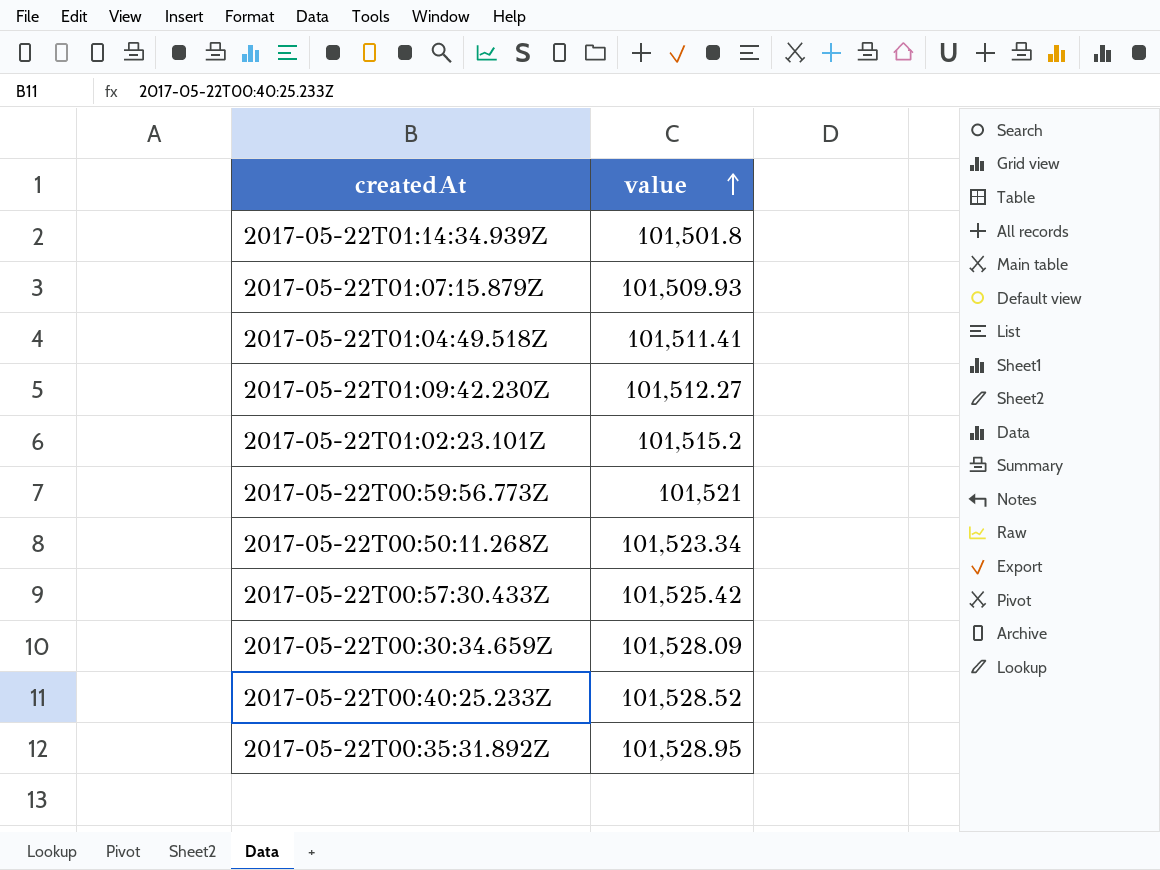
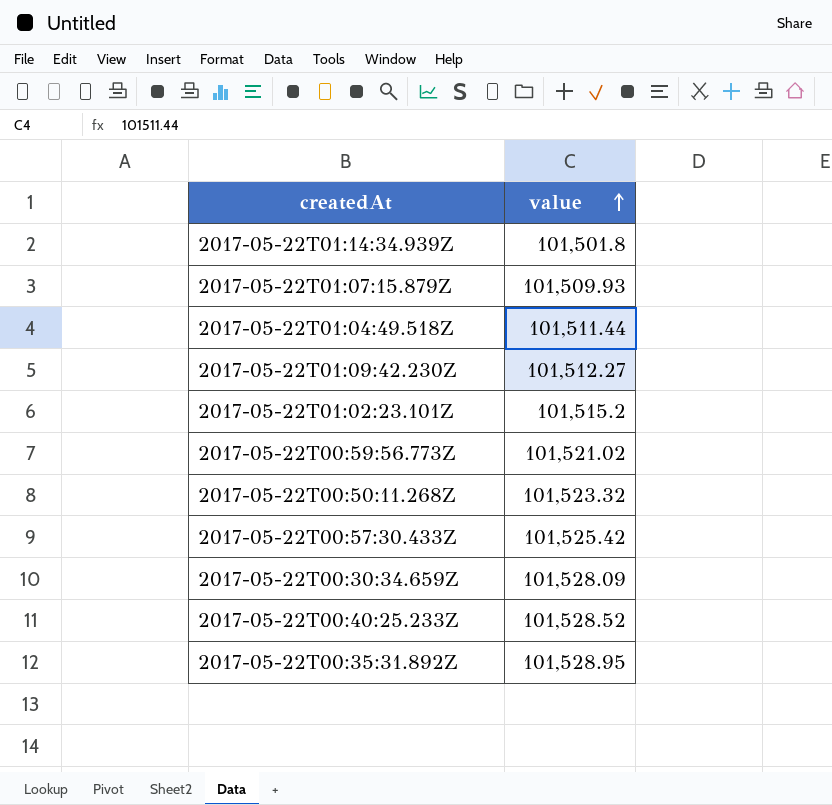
2017-05-22T01:04:49.518Z | value: 101,511.41 -> 101,511.44
2017-05-22T00:59:56.773Z | value: 101,521 -> 101,521.02
2017-05-22T00:50:11.268Z | value: 101,523.34 -> 101,523.32

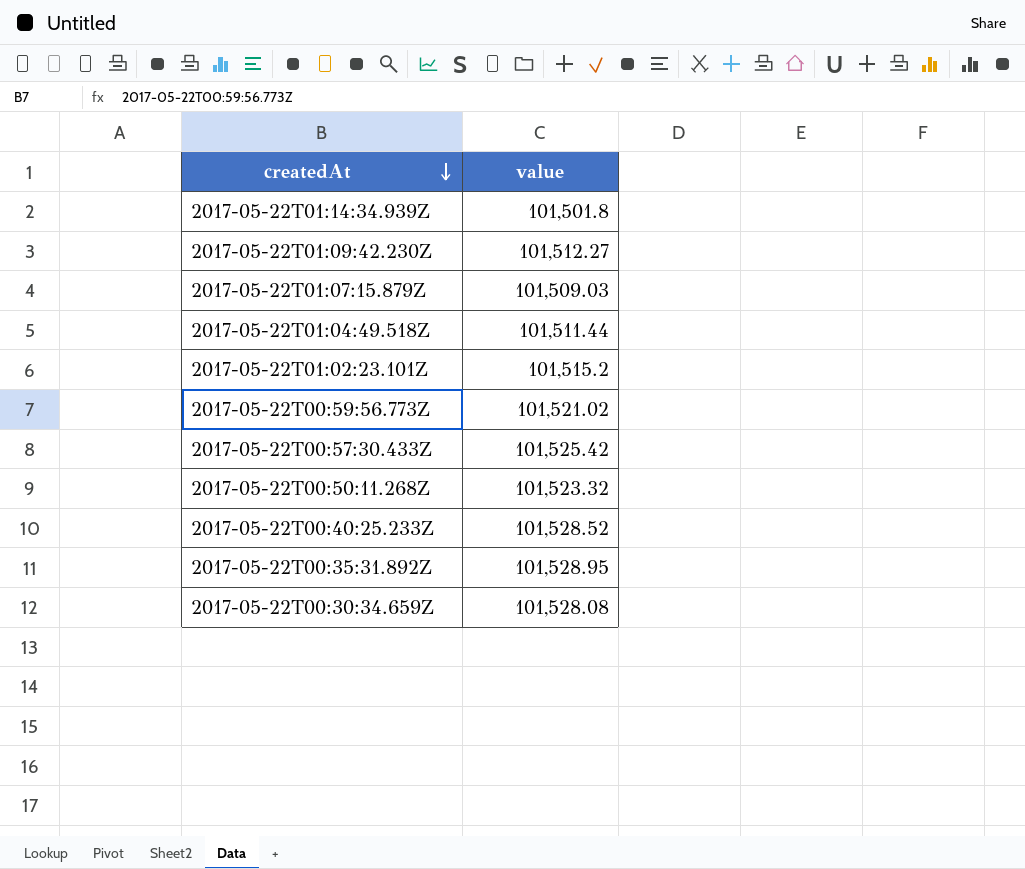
row order: value ascending -> createdAt descending
2017-05-22T01:07:15.879Z | value: 101,509.93 -> 101,509.03
2017-05-22T00:30:34.659Z | value: 101,528.09 -> 101,528.08

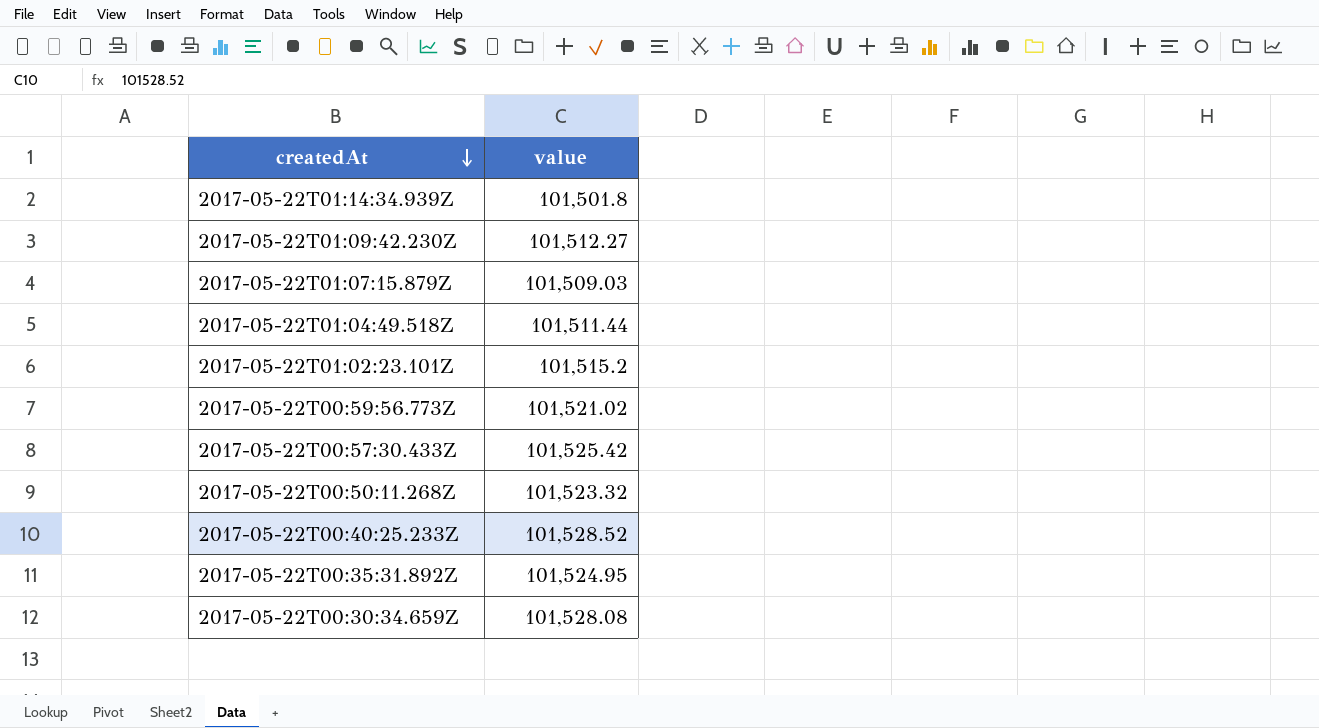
2017-05-22T00:35:31.892Z | value: 101,528.95 -> 101,524.95

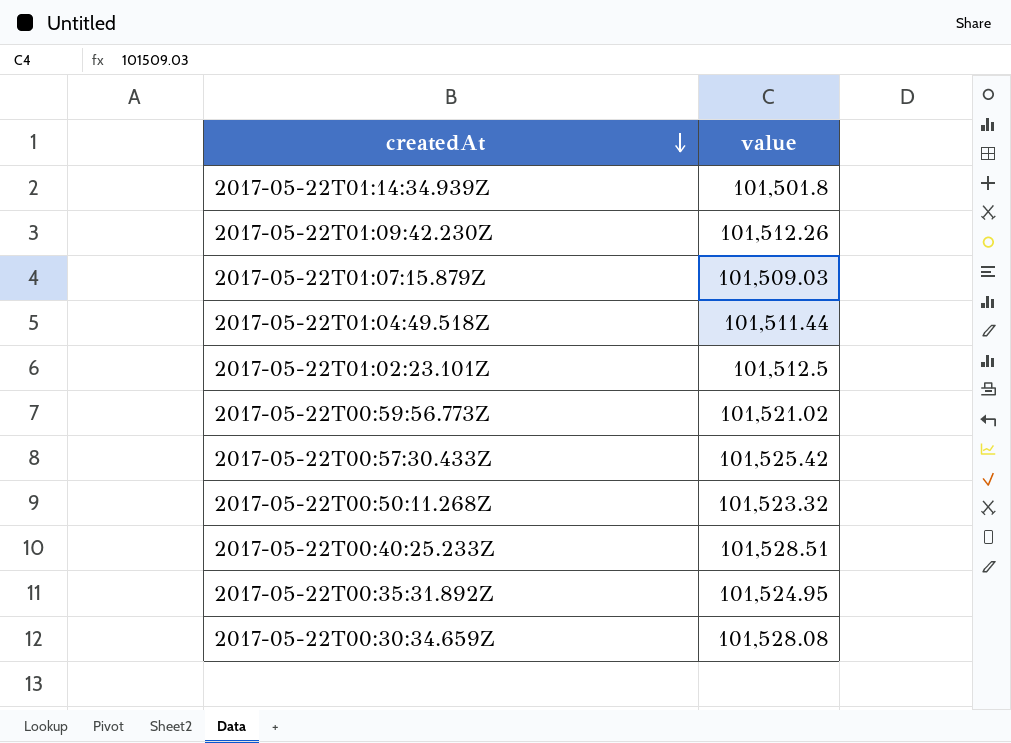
2017-05-22T01:09:42.230Z | value: 101,512.27 -> 101,512.26
2017-05-22T01:02:23.101Z | value: 101,515.2 -> 101,512.5
2017-05-22T00:40:25.233Z | value: 101,528.52 -> 101,528.51

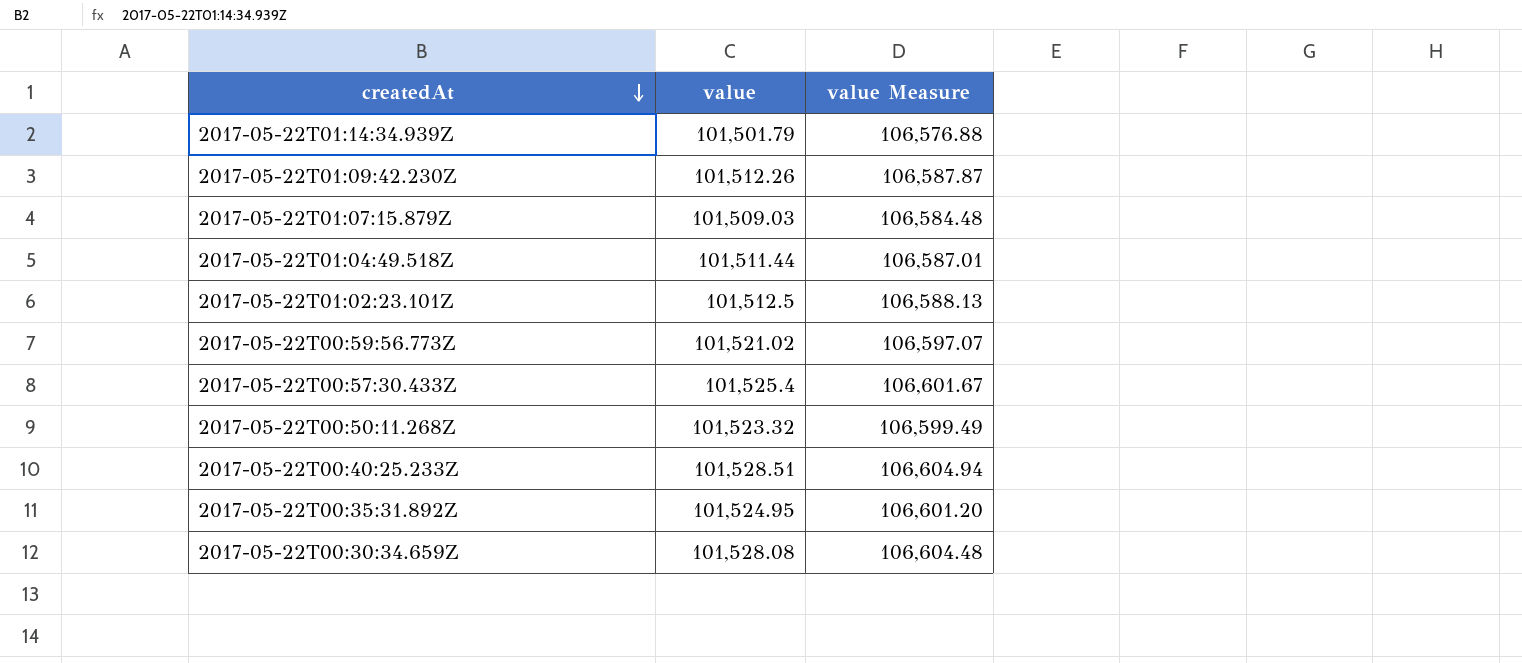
column value Measure | formula: none -> [value] * 1.05
2017-05-22T01:14:34.939Z | value: 101,501.8 -> 101,501.79
2017-05-22T00:57:30.433Z | value: 101,525.42 -> 101,525.4

